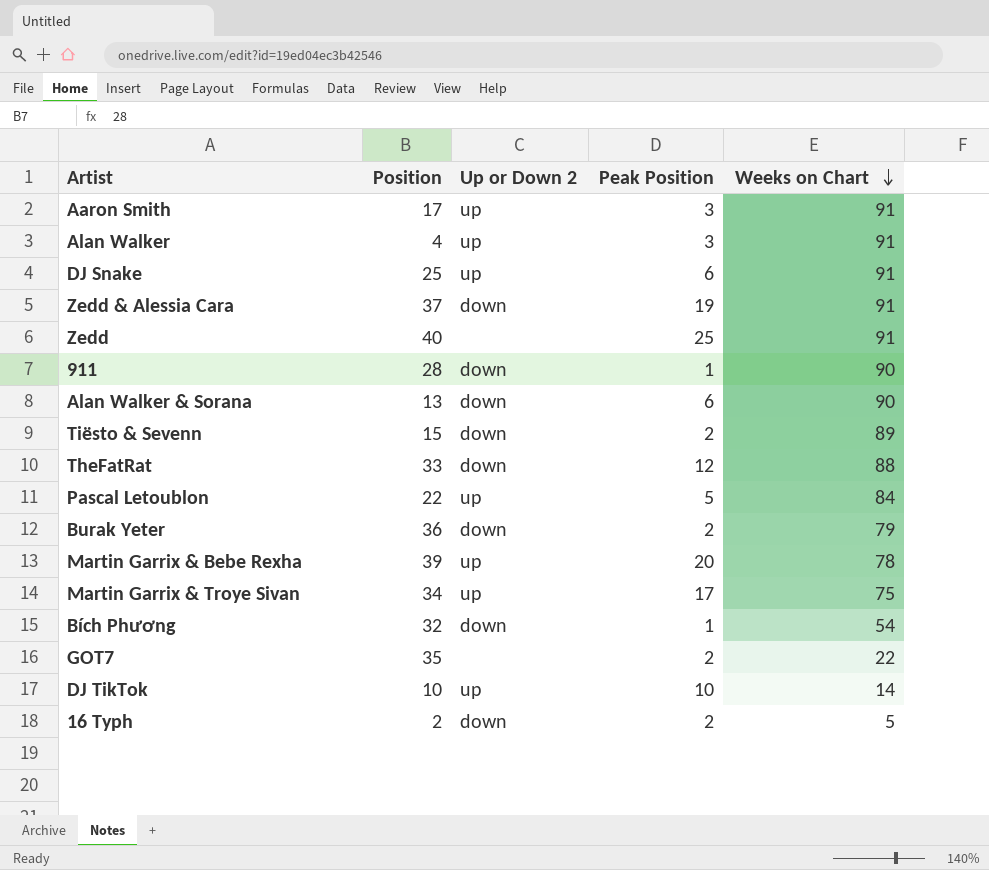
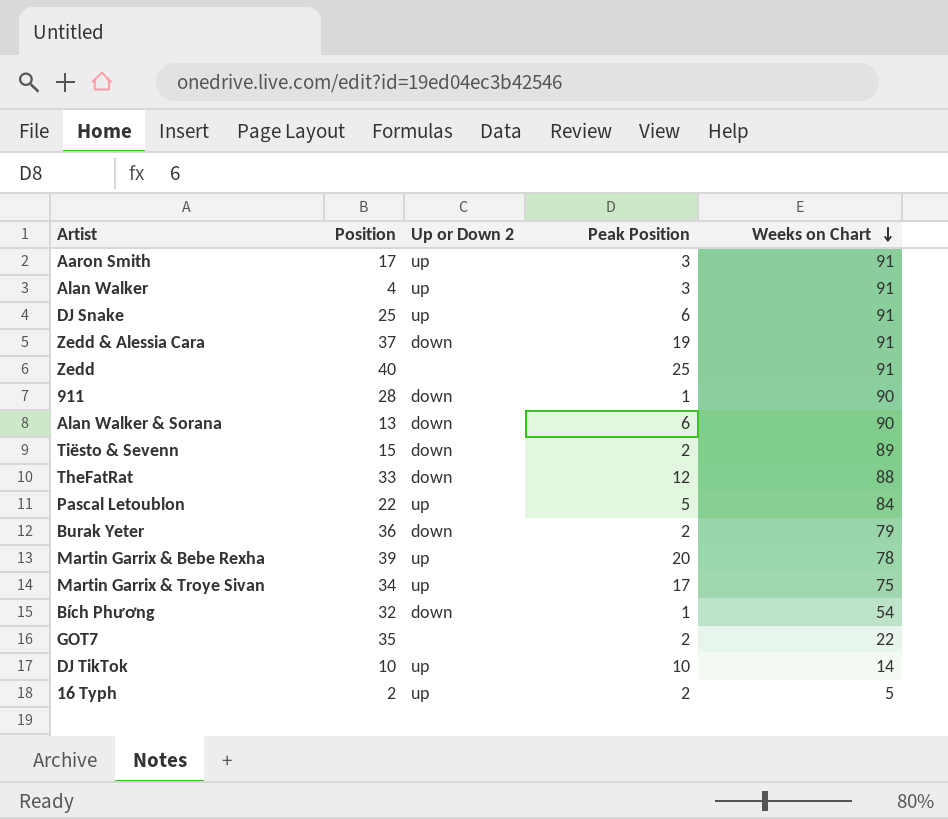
16 Typh | Up or Down 2: down -> up

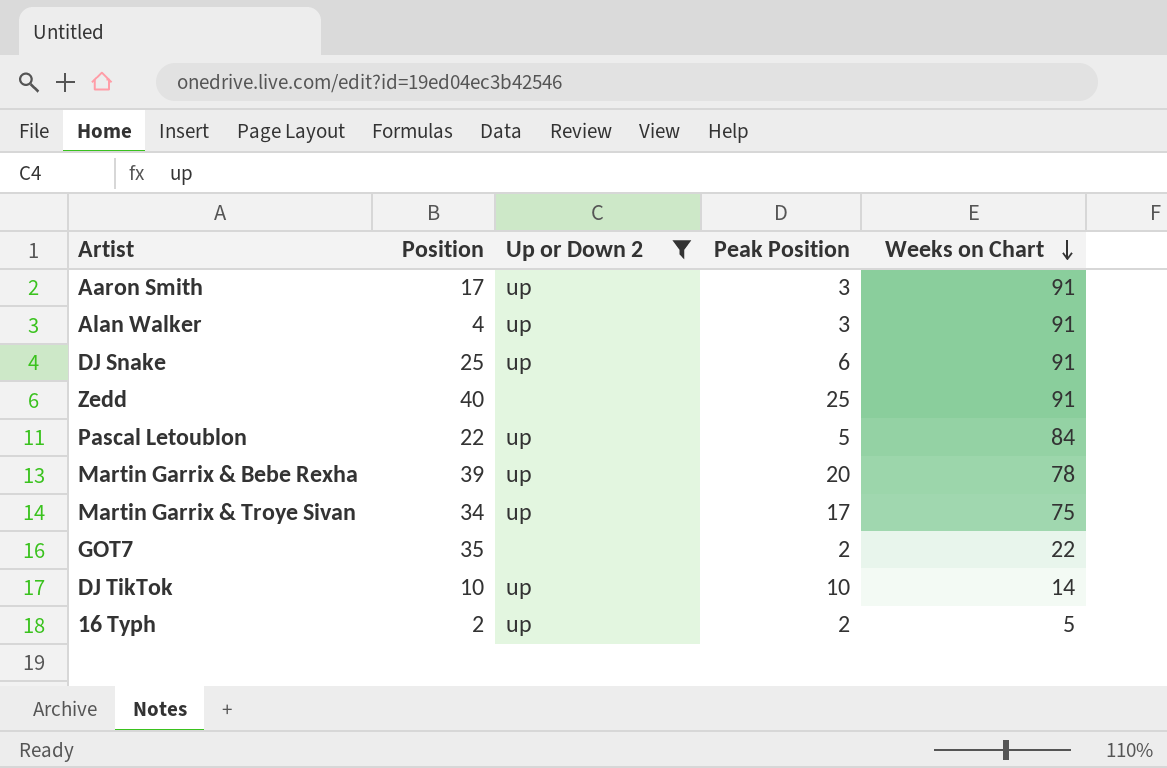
filter: none -> Up or Down 2 != down

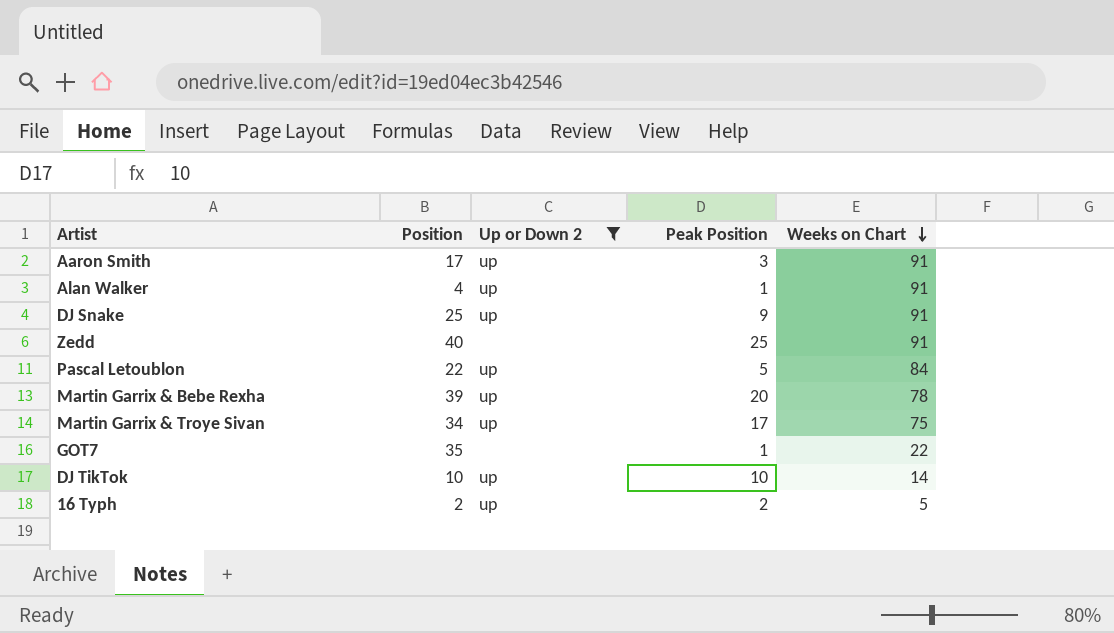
Alan Walker | Peak Position: 3 -> 1
DJ Snake | Peak Position: 6 -> 9
GOT7 | Peak Position: 2 -> 1

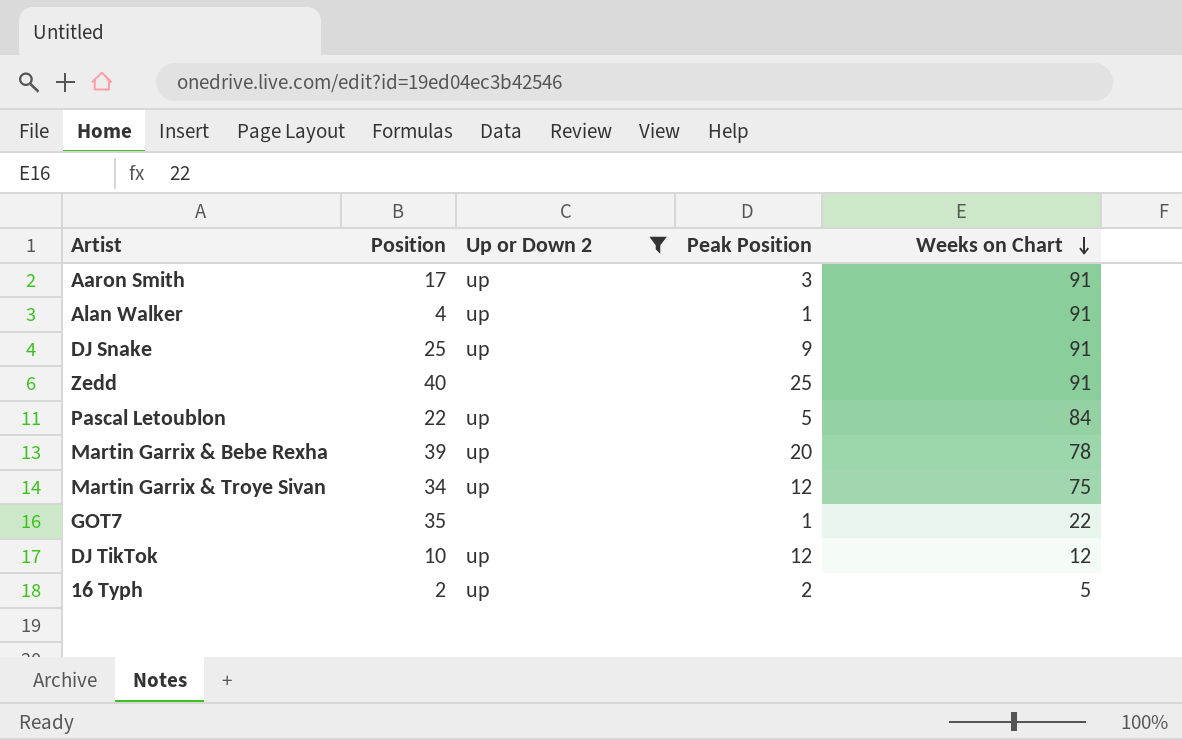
Martin Garrix & Troye Sivan | Peak Position: 17 -> 12
DJ TikTok | Peak Position: 10 -> 12
DJ TikTok | Weeks on Chart: 14 -> 12

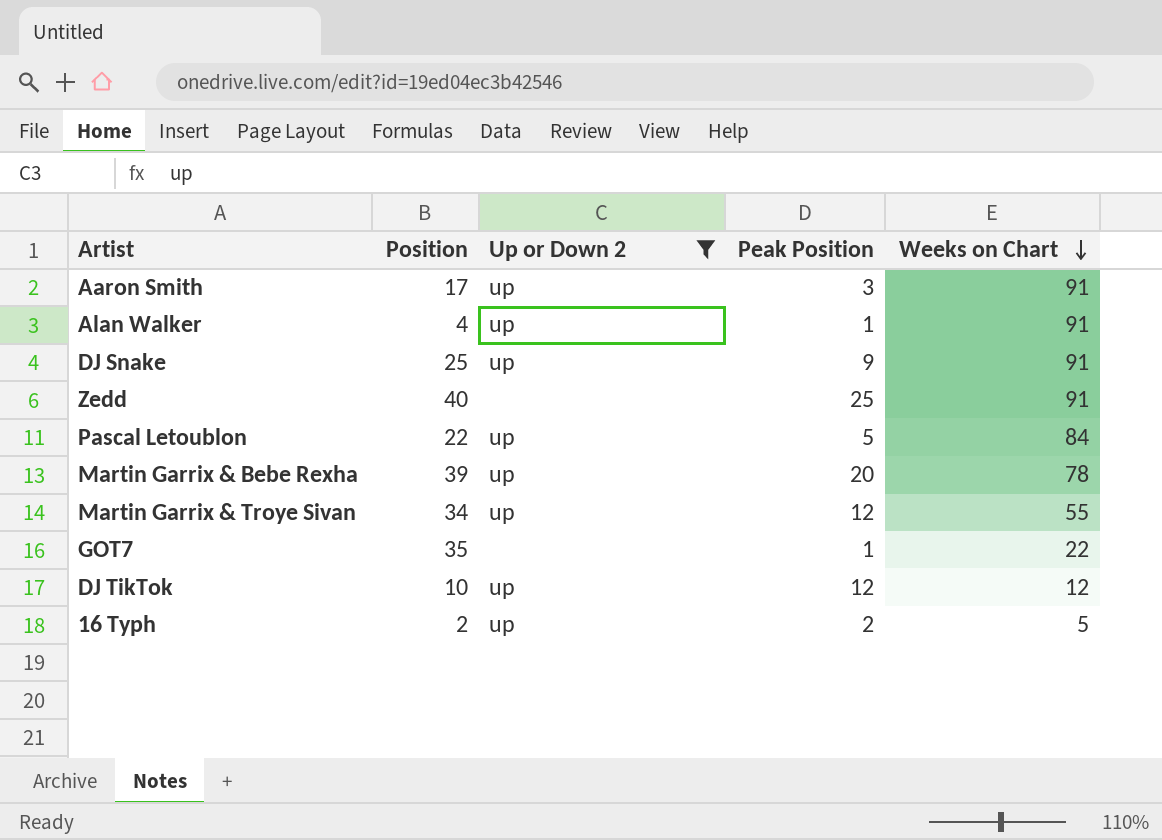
Martin Garrix & Troye Sivan | Weeks on Chart: 75 -> 55

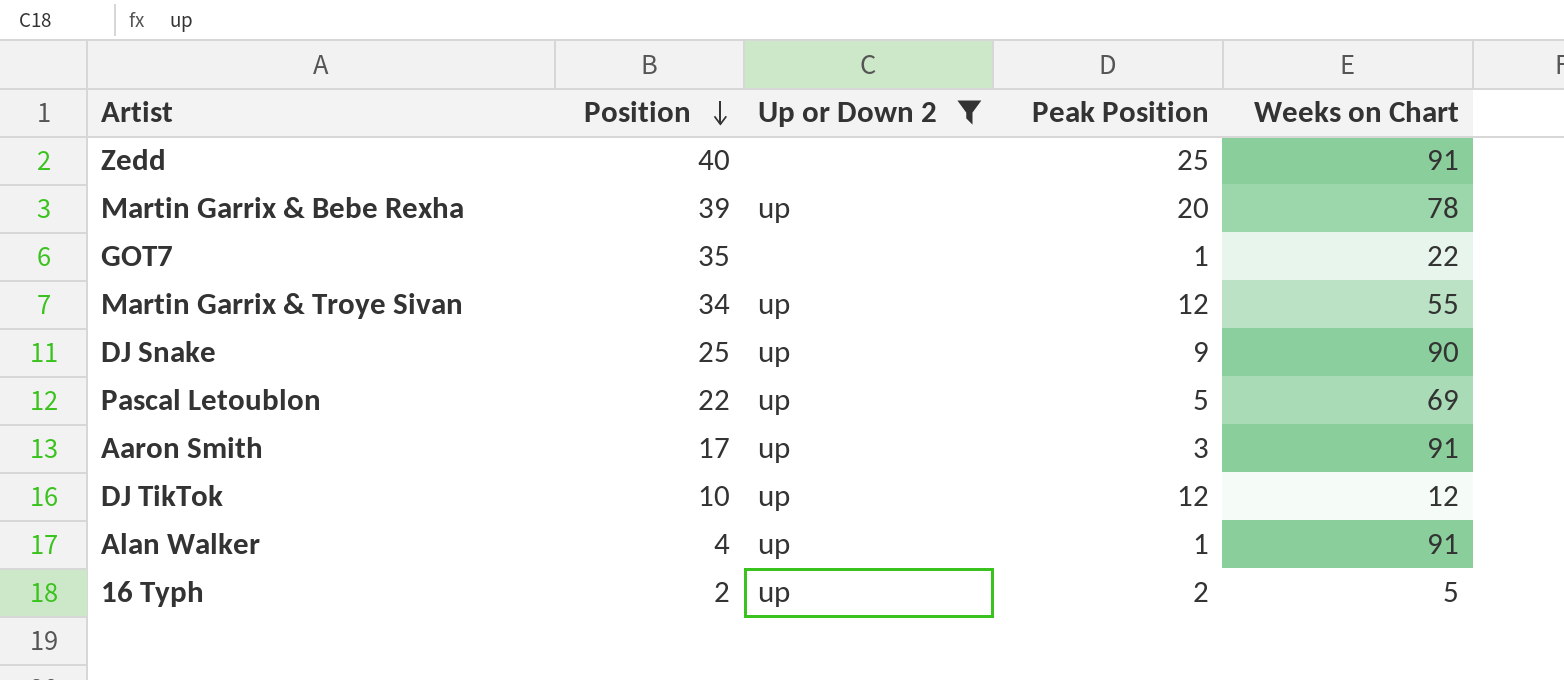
row order: Weeks on Chart descending -> Position descending
DJ Snake | Weeks on Chart: 91 -> 90
Pascal Letoublon | Weeks on Chart: 84 -> 69

